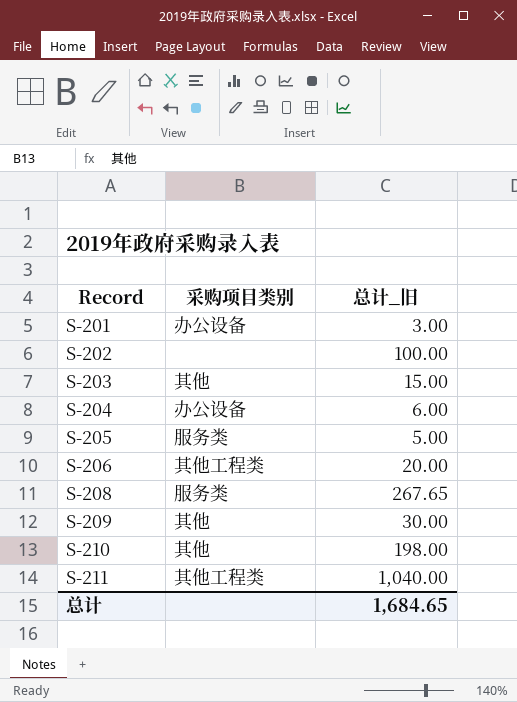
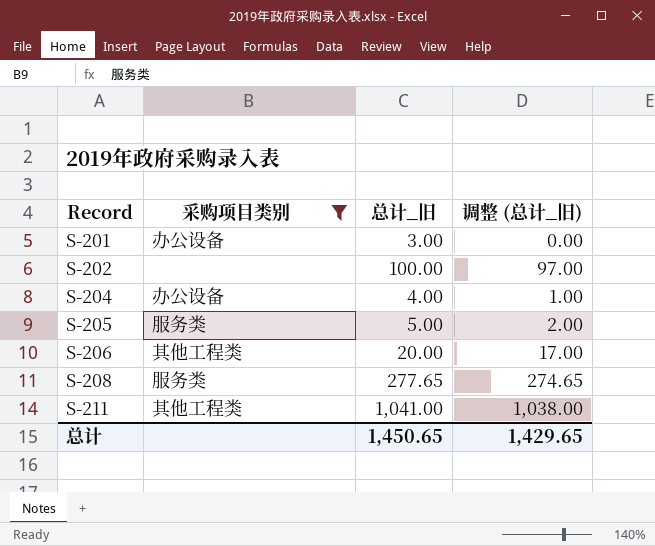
filter: none -> 采购项目类别 != 其他
column 调整 (总计_旧) | formula: none -> [总计_旧] - 3
S-204 | 总计_旧: 6.00 -> 4.00
S-208 | 总计_旧: 267.65 -> 277.65
S-211 | 总计_旧: 1,040.00 -> 1,041.00
总计 | 总计_旧: 1,684.65 -> 1,450.65

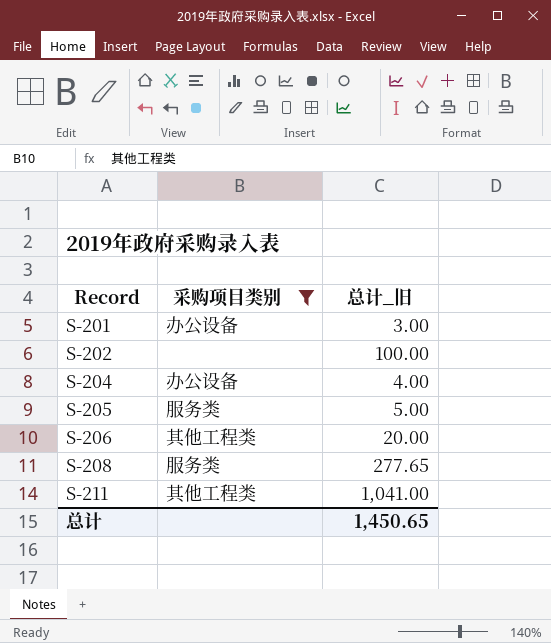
column 调整 (总计_旧) | formula: [总计_旧] - 3 -> none

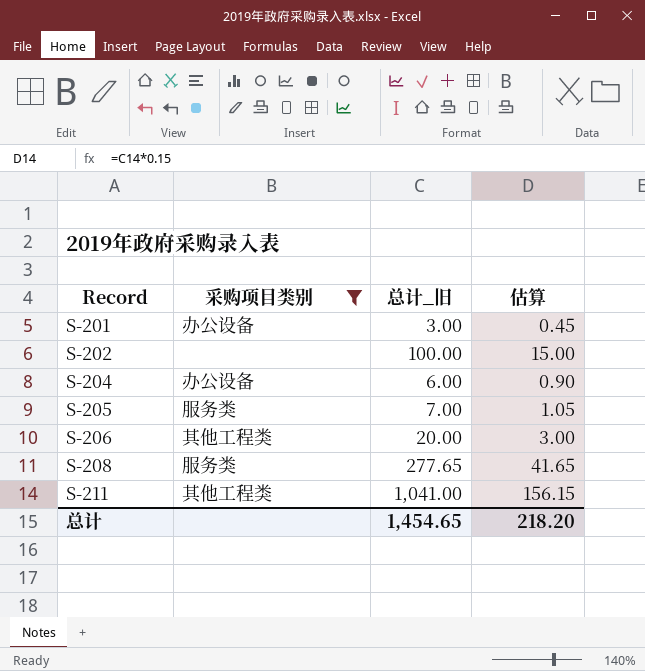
column 估算 | formula: none -> [总计_旧] * 0.15
S-204 | 总计_旧: 4.00 -> 6.00
S-205 | 总计_旧: 5.00 -> 7.00
总计 | 总计_旧: 1,450.65 -> 1,454.65

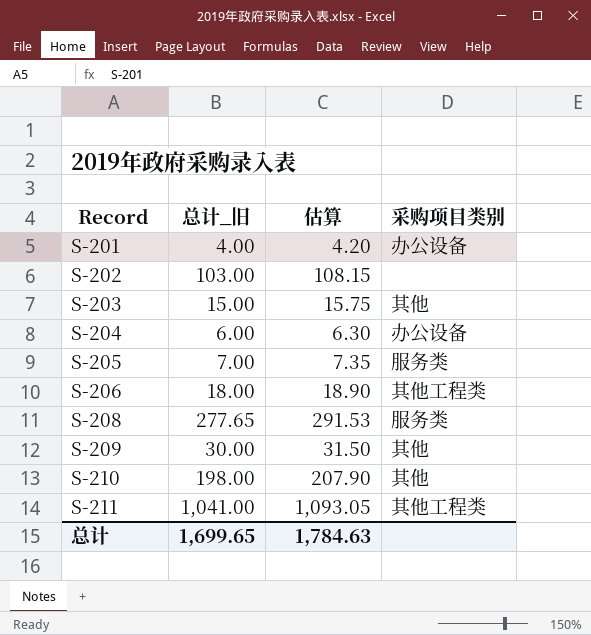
filter: 采购项目类别 != 其他 -> none
column 估算 | formula: [总计_旧] * 0.15 -> [总计_旧] * 1.05
column 采购项目类别 | position: 2 -> 4
S-201 | 总计_旧: 3.00 -> 4.00
S-202 | 总计_旧: 100.00 -> 103.00
S-206 | 总计_旧: 20.00 -> 18.00
总计 | 总计_旧: 1,454.65 -> 1,699.65
总计 | 估算: 218.20 -> 1,784.63

